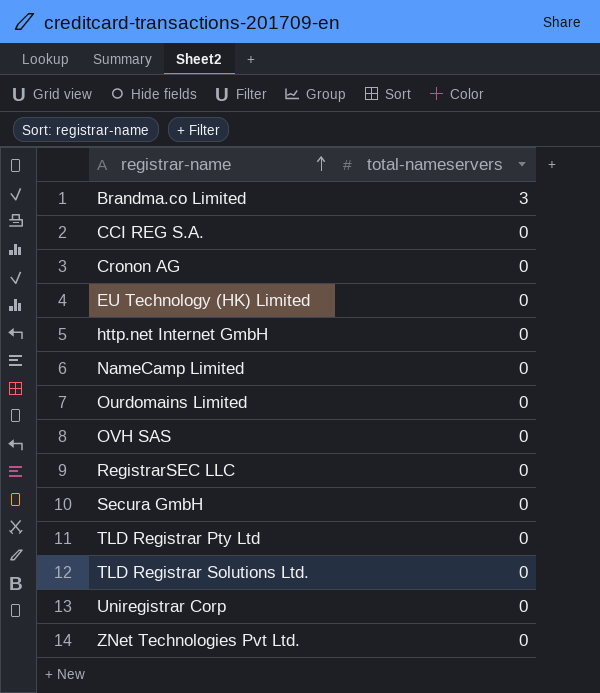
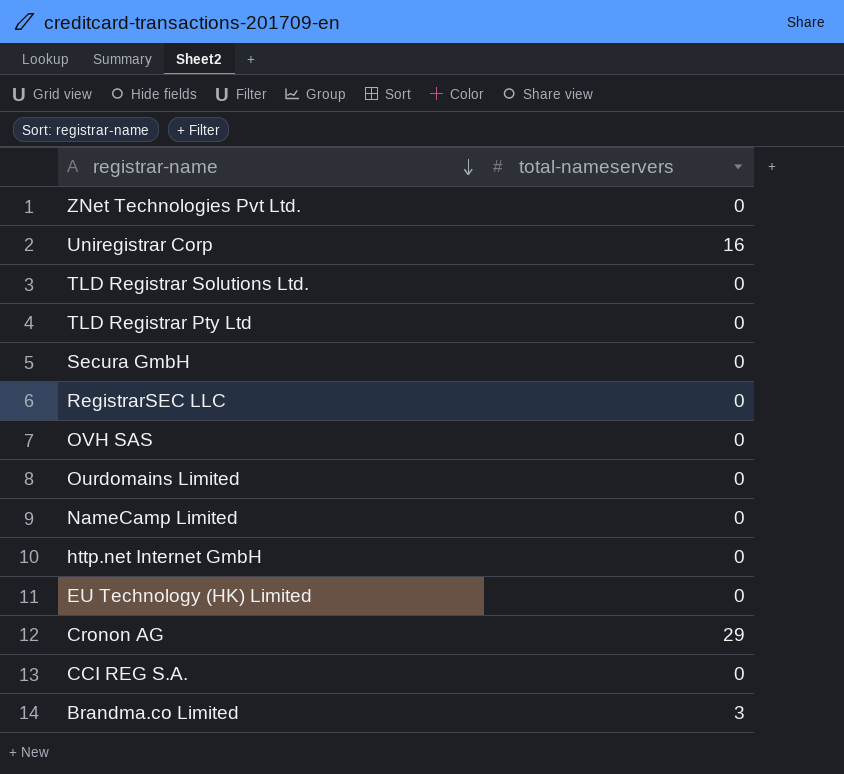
row order: registrar-name ascending -> registrar-name descending
Uniregistrar Corp | total-nameservers: 0 -> 16
Cronon AG | total-nameservers: 0 -> 29

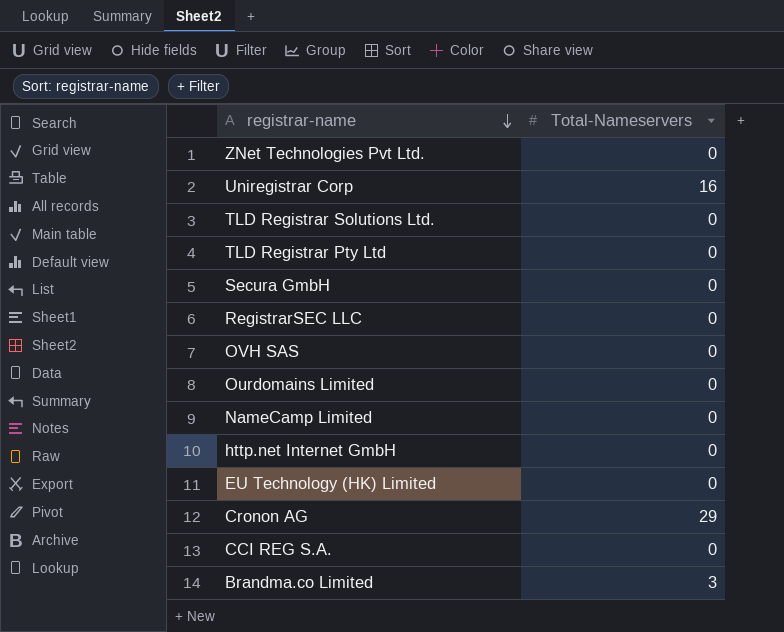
column name: total-nameservers -> Total-Nameservers

